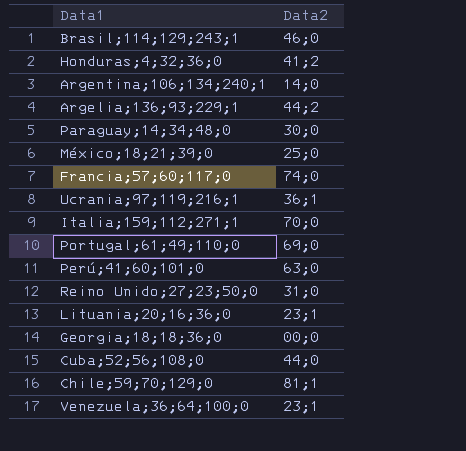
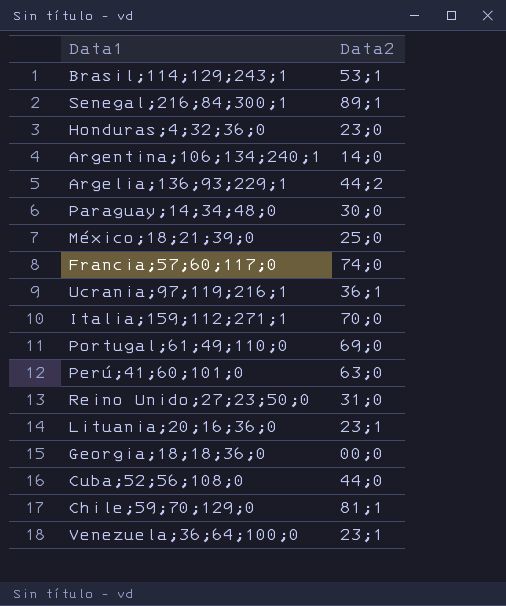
Brasil;114;129;243;1 | Data2: 46;0 -> 53;1
row Senegal;216;84;300;1: none -> 89;1
Honduras;4;32;36;0 | Data2: 41;2 -> 23;0

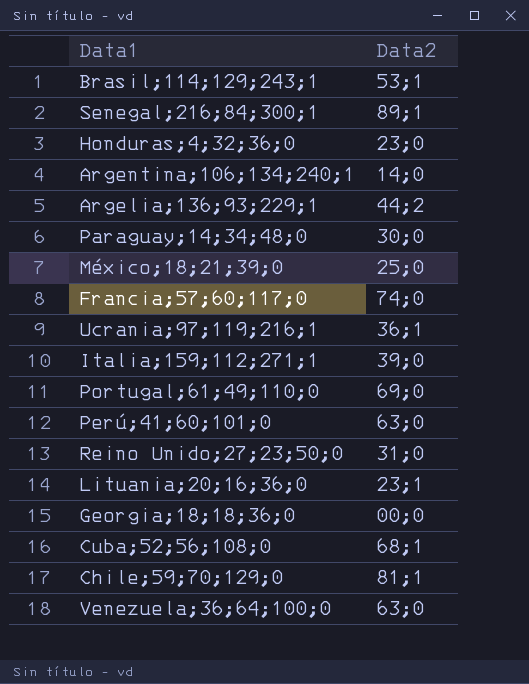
Italia;159;112;271;1 | Data2: 70;0 -> 39;0
Cuba;52;56;108;0 | Data2: 44;0 -> 68;1
Venezuela;36;64;100;0 | Data2: 23;1 -> 63;0

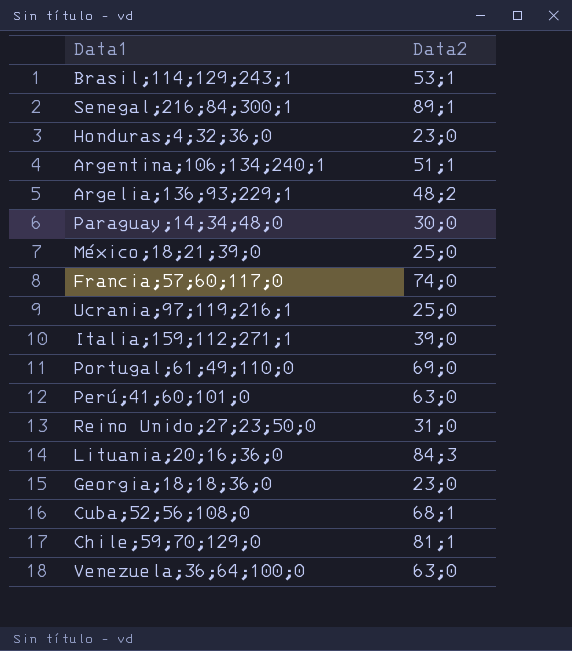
Argentina;106;134;240;1 | Data2: 14;0 -> 51;1
Argelia;136;93;229;1 | Data2: 44;2 -> 48;2
Ucrania;97;119;216;1 | Data2: 36;1 -> 25;0
Lituania;20;16;36;0 | Data2: 23;1 -> 84;3
Georgia;18;18;36;0 | Data2: 00;0 -> 23;0

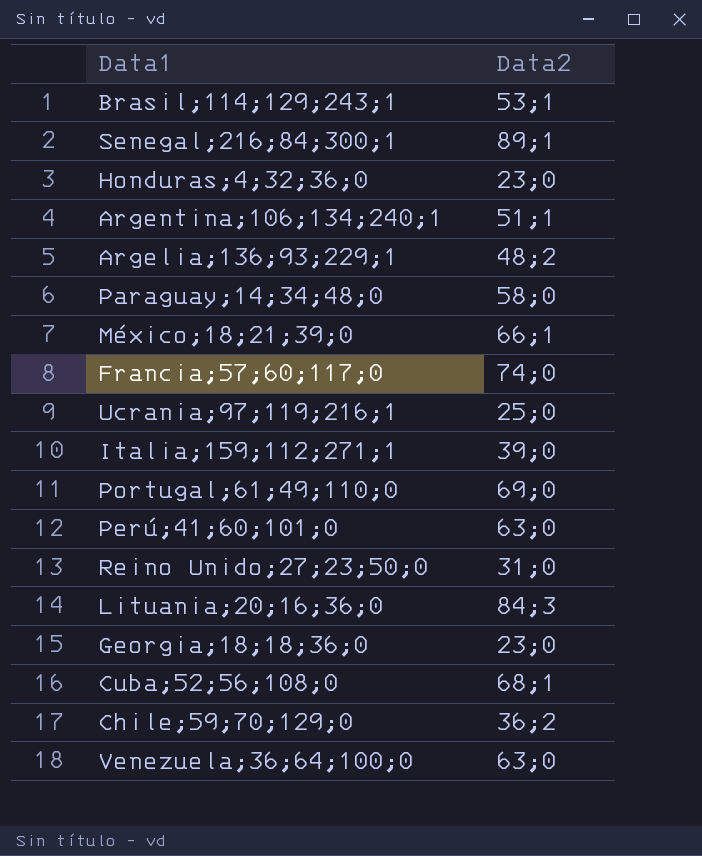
Paraguay;14;34;48;0 | Data2: 30;0 -> 58;0
México;18;21;39;0 | Data2: 25;0 -> 66;1
Chile;59;70;129;0 | Data2: 81;1 -> 36;2

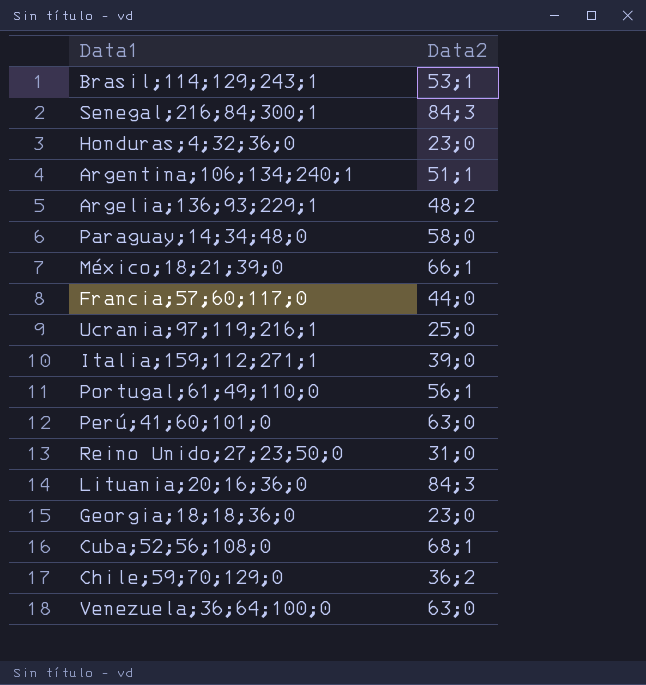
Senegal;216;84;300;1 | Data2: 89;1 -> 84;3
Francia;57;60;117;0 | Data2: 74;0 -> 44;0
Portugal;61;49;110;0 | Data2: 69;0 -> 56;1

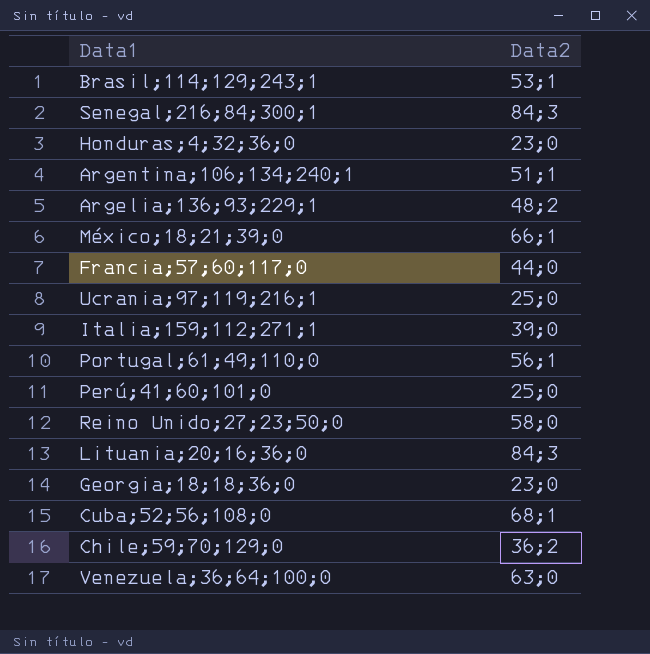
row Paraguay;14;34;48;0: 58;0 -> none
Perú;41;60;101;0 | Data2: 63;0 -> 25;0
Reino Unido;27;23;50;0 | Data2: 31;0 -> 58;0

